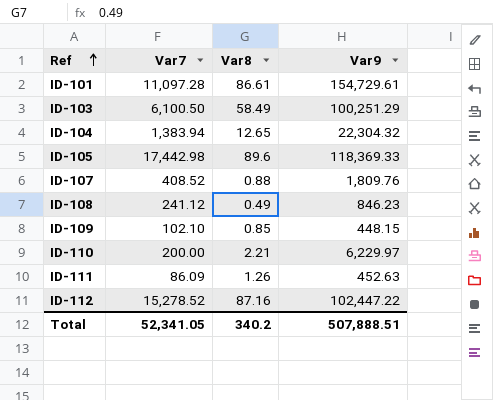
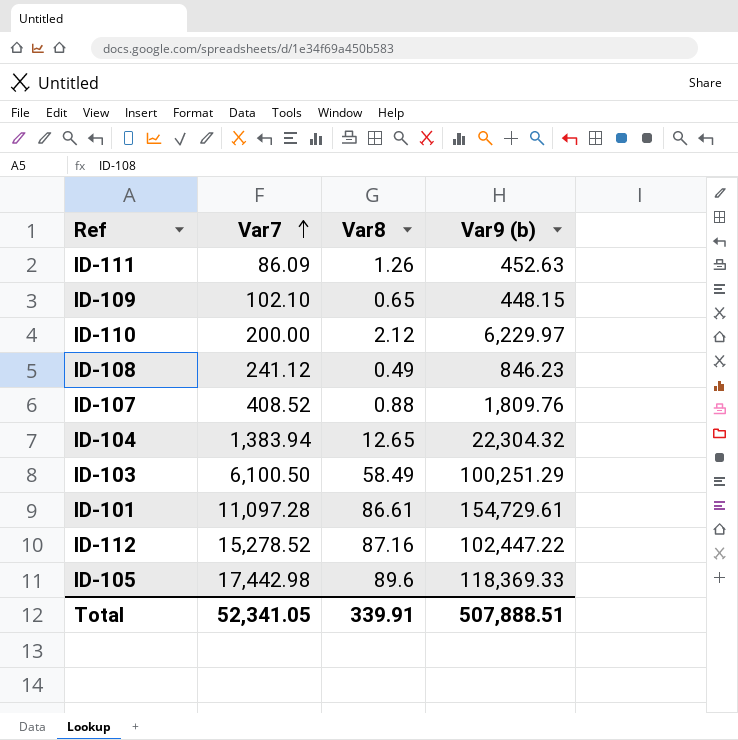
row order: Ref ascending -> Var7 ascending
column name: Var9 -> Var9 (b)
ID-109 | Var8: 0.85 -> 0.65
ID-110 | Var8: 2.21 -> 2.12
Total | Var8: 340.2 -> 339.91

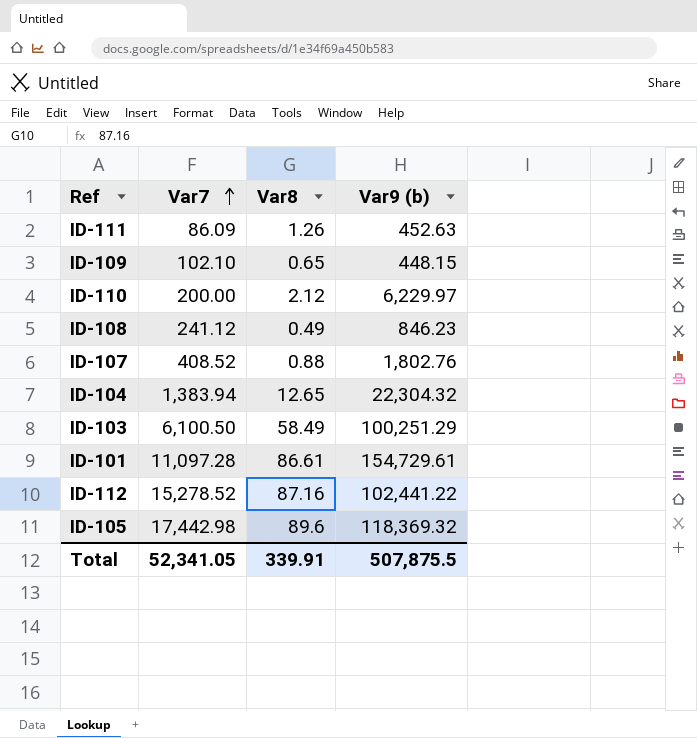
ID-107 | Var9 (b): 1,809.76 -> 1,802.76
ID-112 | Var9 (b): 102,447.22 -> 102,441.22
ID-105 | Var9 (b): 118,369.33 -> 118,369.32
Total | Var9 (b): 507,888.51 -> 507,875.5

